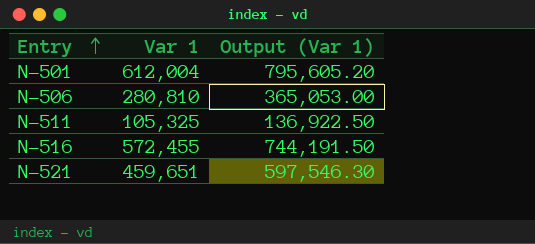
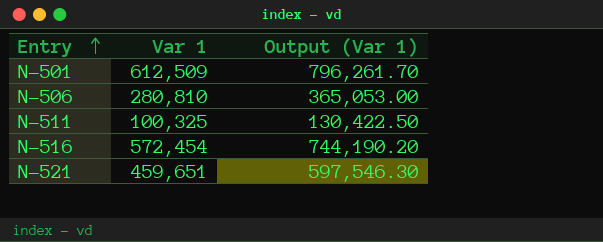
N-501 | Var 1: 612,004 -> 612,509
N-501 | Output (Var 1): 795,605.20 -> 796,261.70
N-511 | Var 1: 105,325 -> 100,325
N-511 | Output (Var 1): 136,922.50 -> 130,422.50
N-516 | Var 1: 572,455 -> 572,454
N-516 | Output (Var 1): 744,191.50 -> 744,190.20

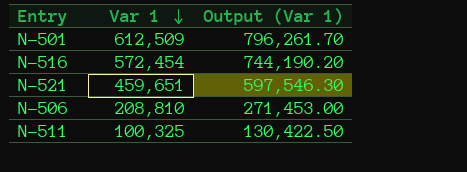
row order: Entry ascending -> Var 1 descending
N-506 | Var 1: 280,810 -> 208,810
N-506 | Output (Var 1): 365,053.00 -> 271,453.00

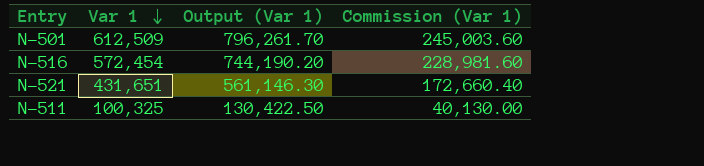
column Commission (Var 1) | formula: none -> [Var 1] * 0.4
row N-506: 208,810 | 271,453.00 -> none
N-521 | Var 1: 459,651 -> 431,651
N-521 | Output (Var 1): 597,546.30 -> 561,146.30

